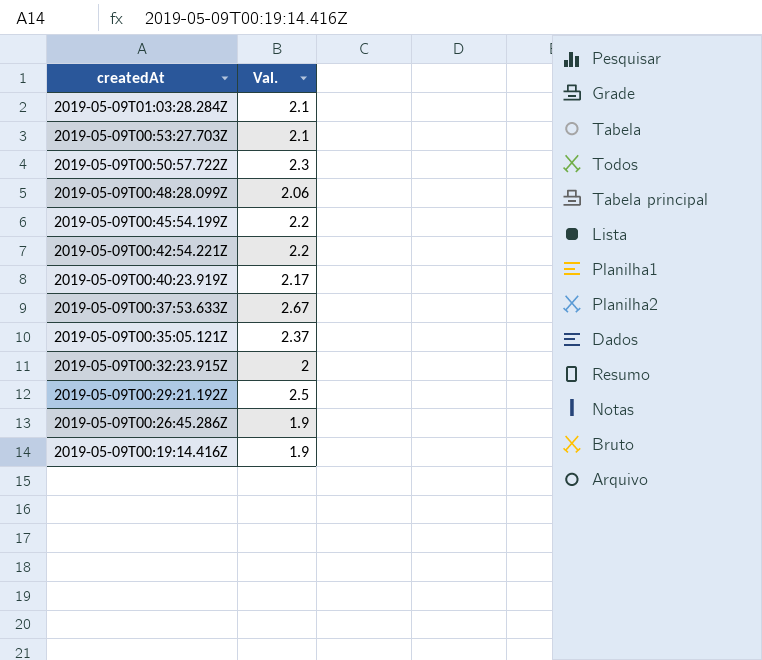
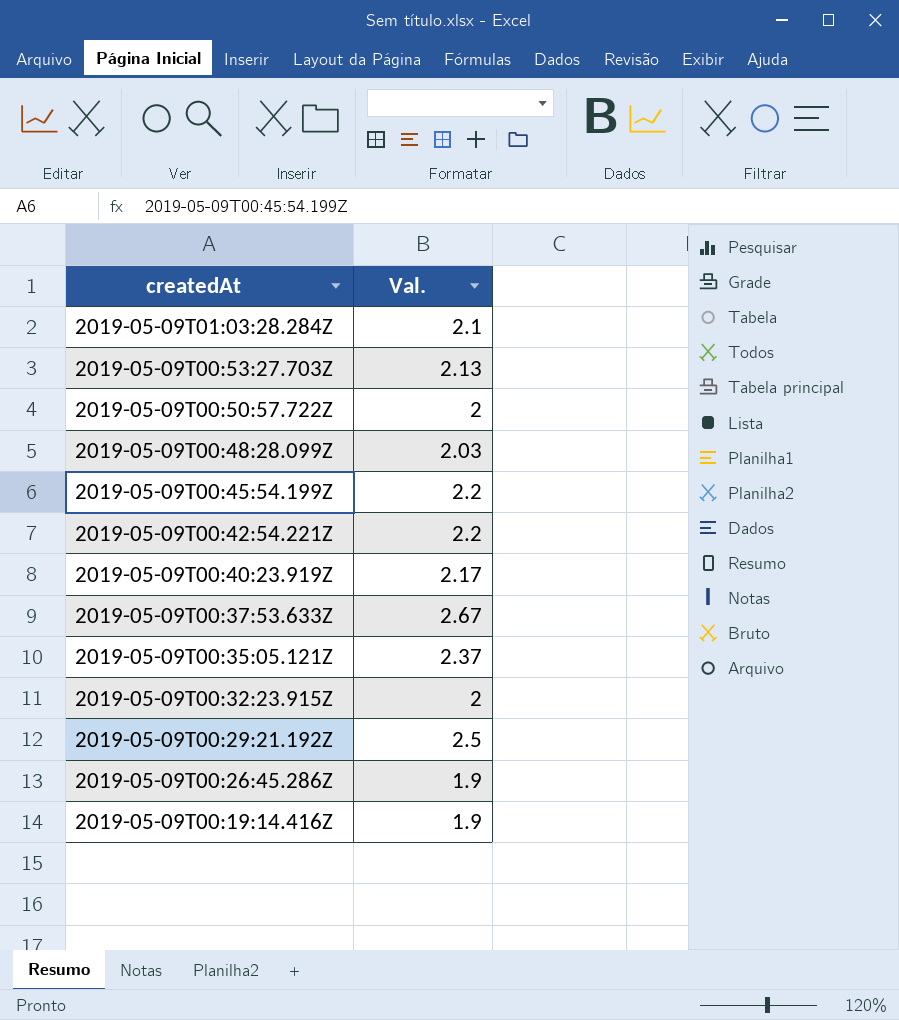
2019-05-09T00:53:27.703Z | Val.: 2.1 -> 2.13
2019-05-09T00:50:57.722Z | Val.: 2.3 -> 2
2019-05-09T00:48:28.099Z | Val.: 2.06 -> 2.03

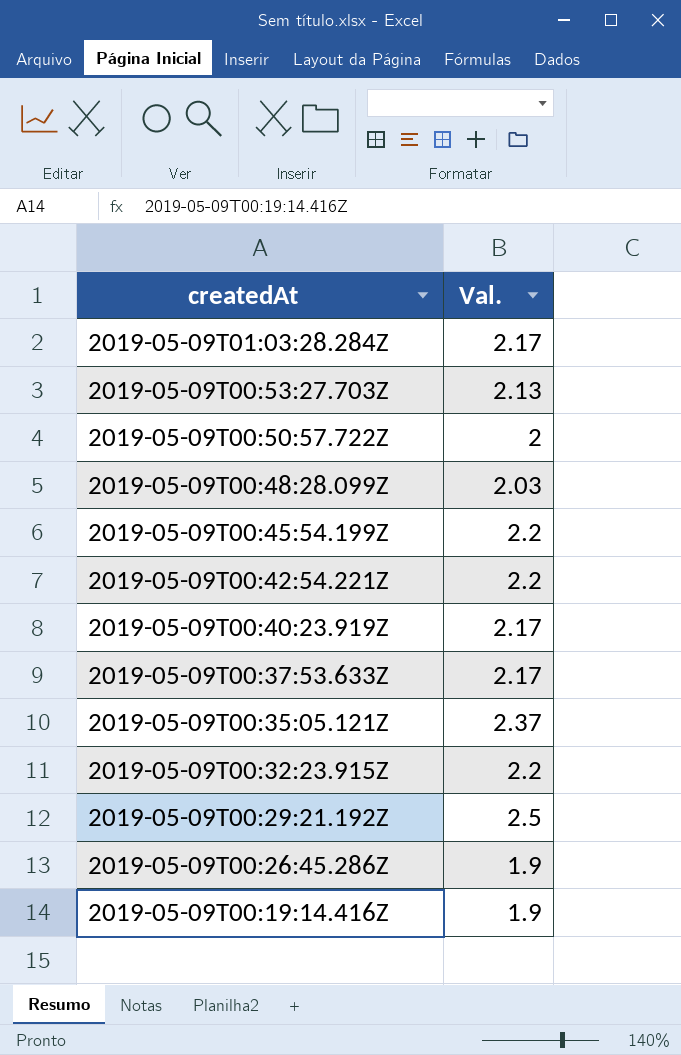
2019-05-09T01:03:28.284Z | Val.: 2.1 -> 2.17
2019-05-09T00:37:53.633Z | Val.: 2.67 -> 2.17
2019-05-09T00:32:23.915Z | Val.: 2 -> 2.2

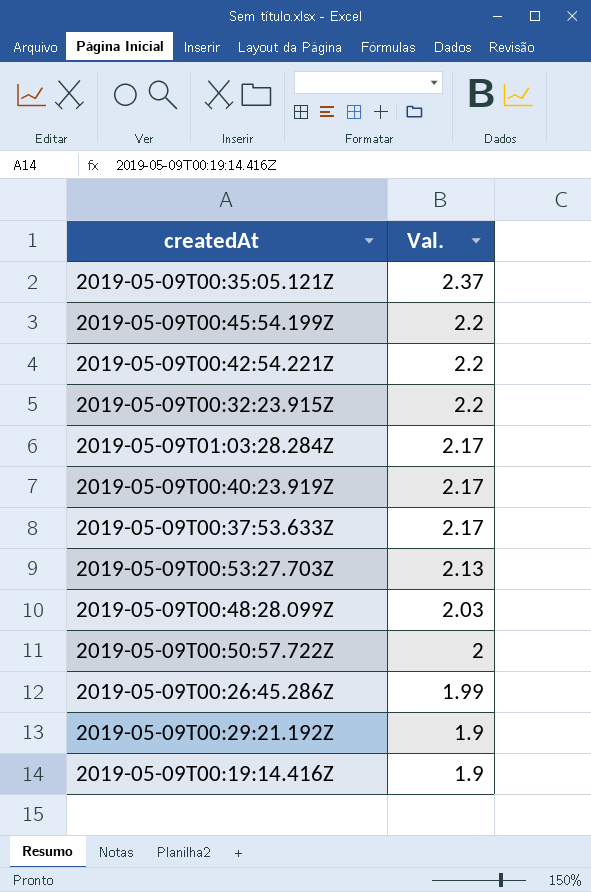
row order: createdAt descending -> Val. descending
2019-05-09T00:26:45.286Z | Val.: 1.9 -> 1.99
2019-05-09T00:29:21.192Z | Val.: 2.5 -> 1.9

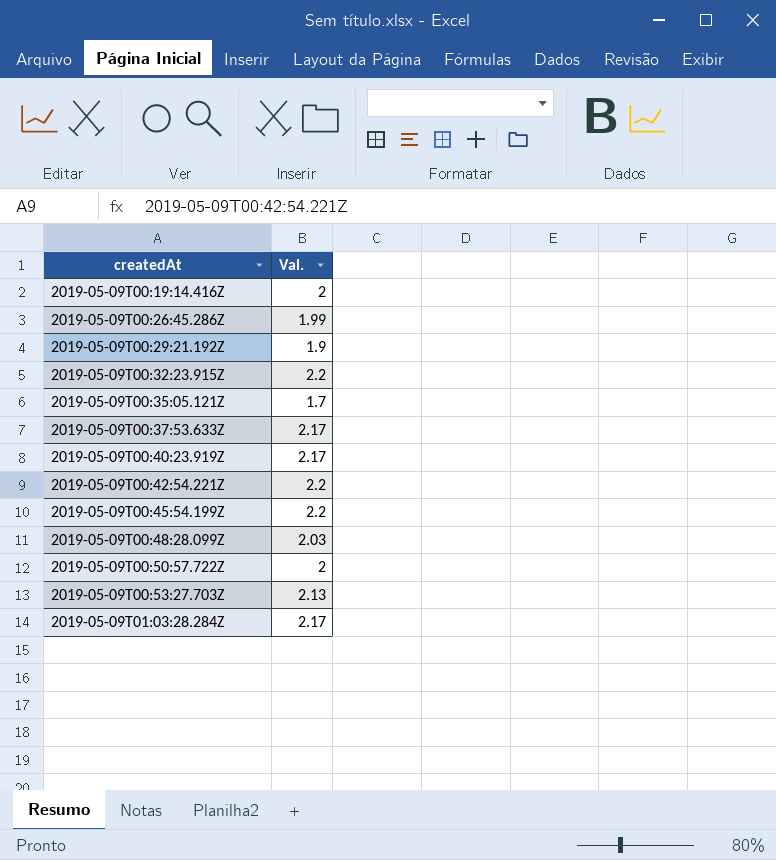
row order: Val. descending -> createdAt ascending
2019-05-09T00:19:14.416Z | Val.: 1.9 -> 2
2019-05-09T00:35:05.121Z | Val.: 2.37 -> 1.7

